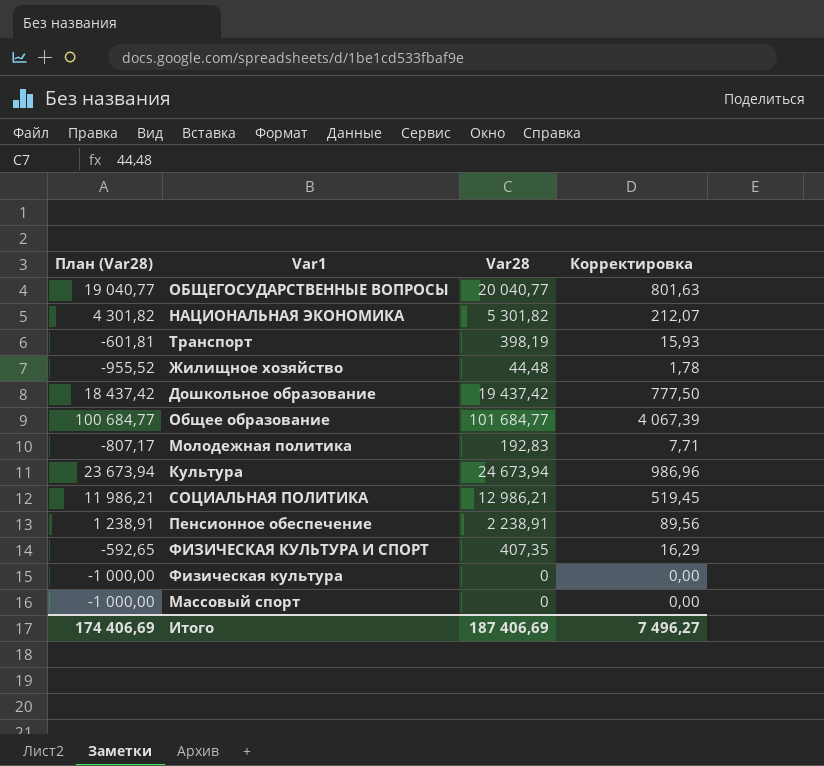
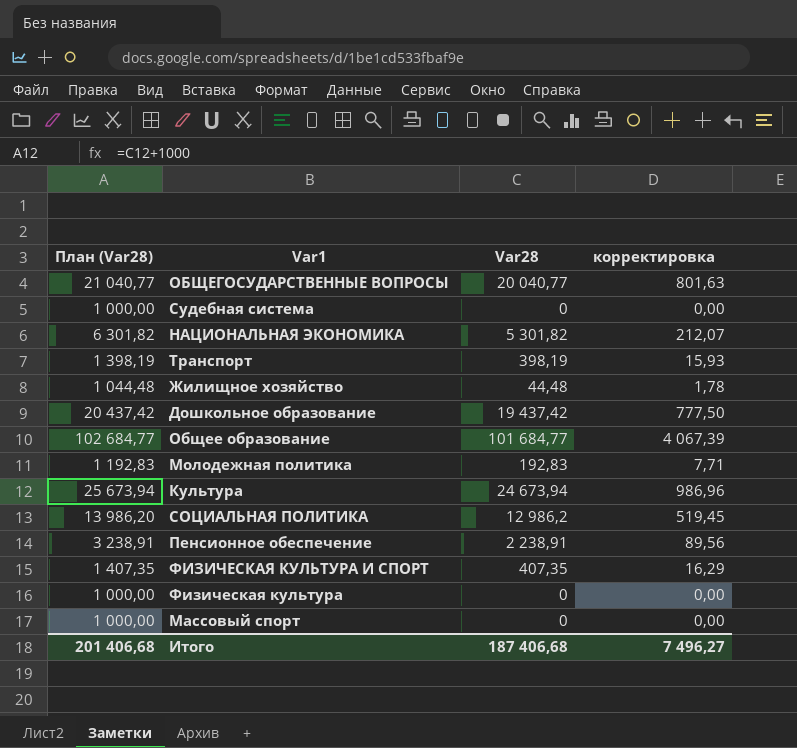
column План (Var28) | formula: [Var28] - 1000 -> [Var28] + 1000
column name: Корректировка -> корректировка
row Судебная система: none -> 1 000,00 | 0 | 0,00
СОЦИАЛЬНАЯ ПОЛИТИКА | Var28: 12 986,21 -> 12 986,2
Итого | План (Var28): 174 406,69 -> 201 406,68
Итого | Var28: 187 406,69 -> 187 406,68

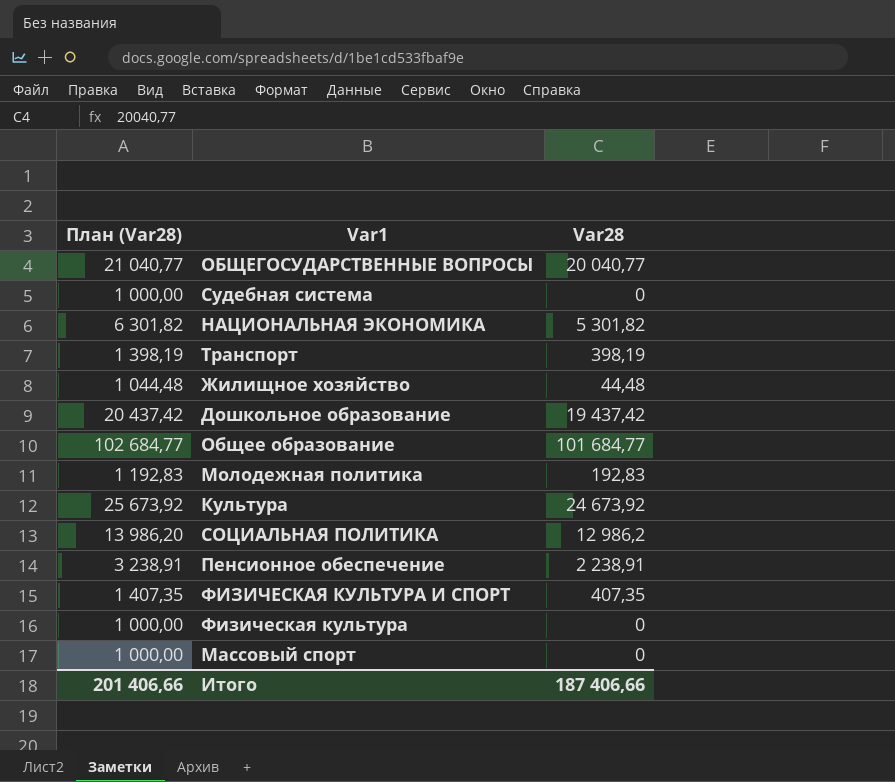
column корректировка | formula: [Var28] * 0,04 -> none
Культура | План (Var28): 25 673,94 -> 25 673,92
Культура | Var28: 24 673,94 -> 24 673,92
Итого | План (Var28): 201 406,68 -> 201 406,66
Итого | Var28: 187 406,68 -> 187 406,66

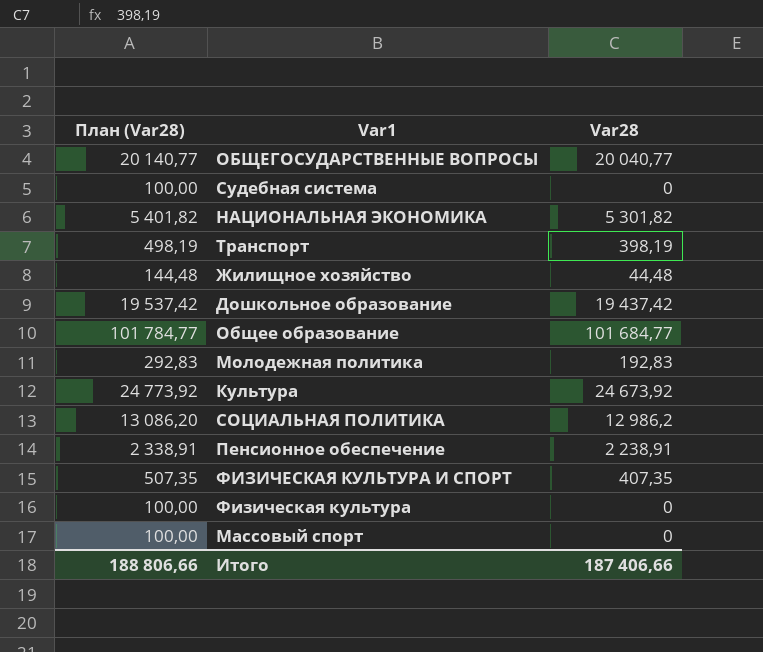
column План (Var28) | formula: [Var28] + 1000 -> [Var28] + 100
Итого | План (Var28): 201 406,66 -> 188 806,66

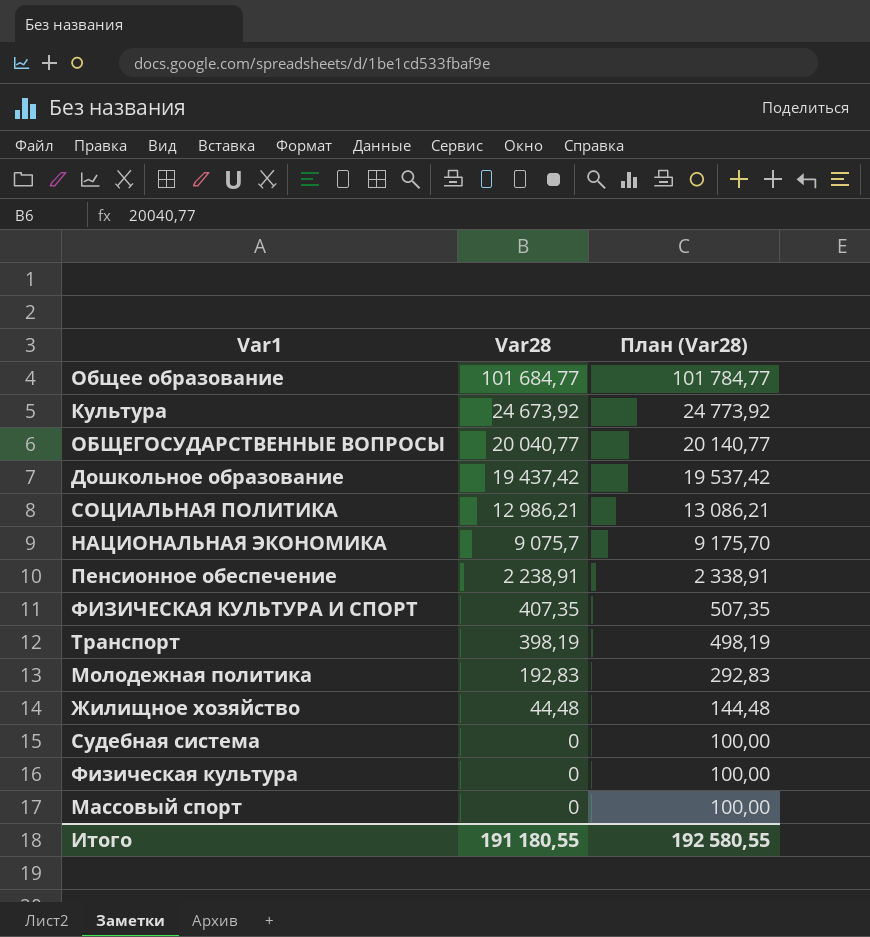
row order: none -> Var28 descending
column План (Var28) | position: 1 -> 3
СОЦИАЛЬНАЯ ПОЛИТИКА | Var28: 12 986,2 -> 12 986,21
СОЦИАЛЬНАЯ ПОЛИТИКА | План (Var28): 13 086,20 -> 13 086,21
НАЦИОНАЛЬНАЯ ЭКОНОМИКА | Var28: 5 301,82 -> 9 075,7
НАЦИОНАЛЬНАЯ ЭКОНОМИКА | План (Var28): 5 401,82 -> 9 175,70
Итого | Var28: 187 406,66 -> 191 180,55
Итого | План (Var28): 188 806,66 -> 192 580,55

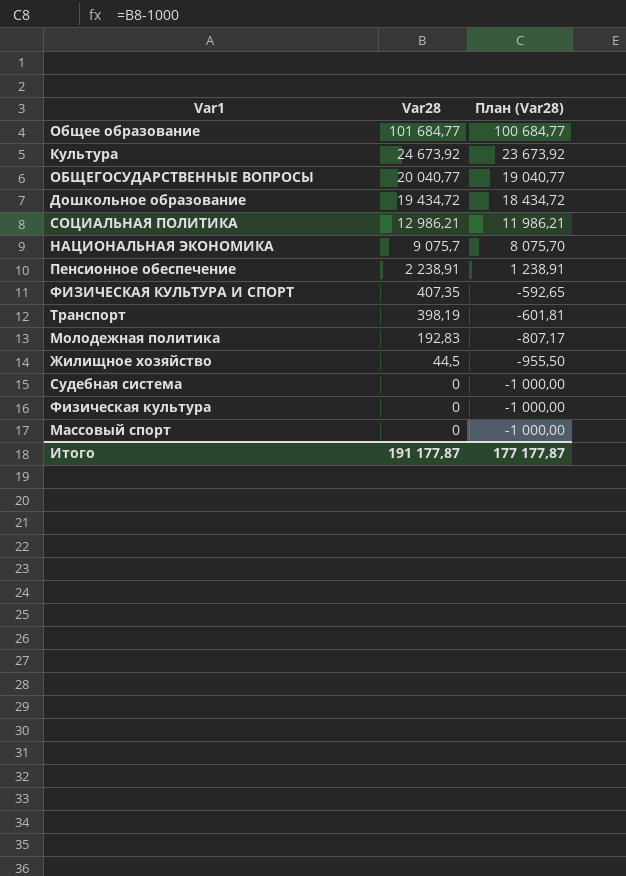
column План (Var28) | formula: [Var28] + 100 -> [Var28] - 1000
Дошкольное образование | Var28: 19 437,42 -> 19 434,72
Жилищное хозяйство | Var28: 44,48 -> 44,5
Итого | Var28: 191 180,55 -> 191 177,87
Итого | План (Var28): 192 580,55 -> 177 177,87

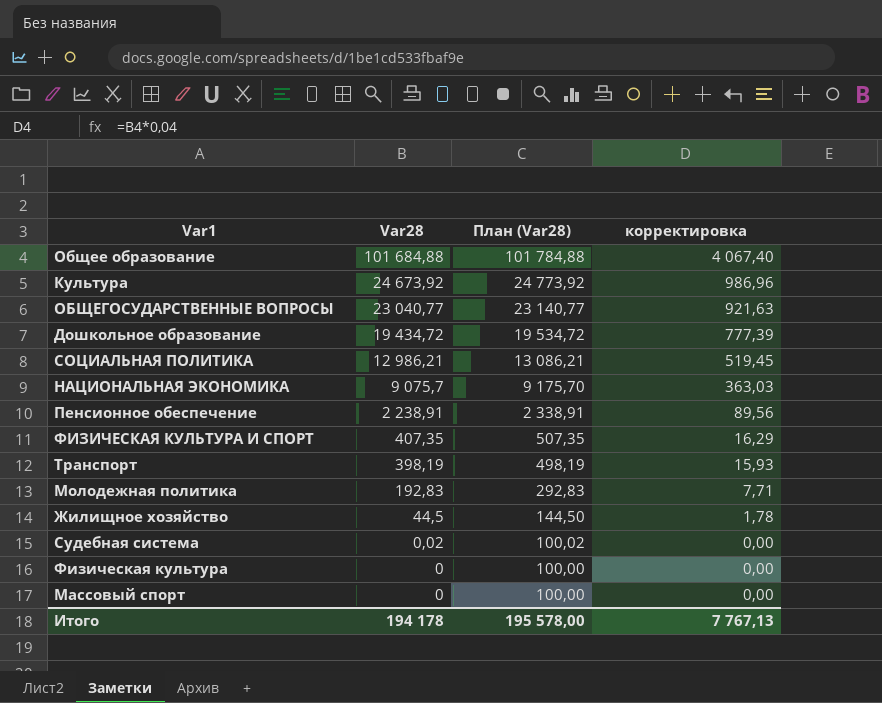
column План (Var28) | formula: [Var28] - 1000 -> [Var28] + 100
column корректировка | formula: none -> [Var28] * 0,04
Общее образование | Var28: 101 684,77 -> 101 684,88
ОБЩЕГОСУДАРСТВЕННЫЕ ВОПРОСЫ | Var28: 20 040,77 -> 23 040,77
Судебная система | Var28: 0 -> 0,02
Итого | Var28: 191 177,87 -> 194 178
Итого | План (Var28): 177 177,87 -> 195 578,00

